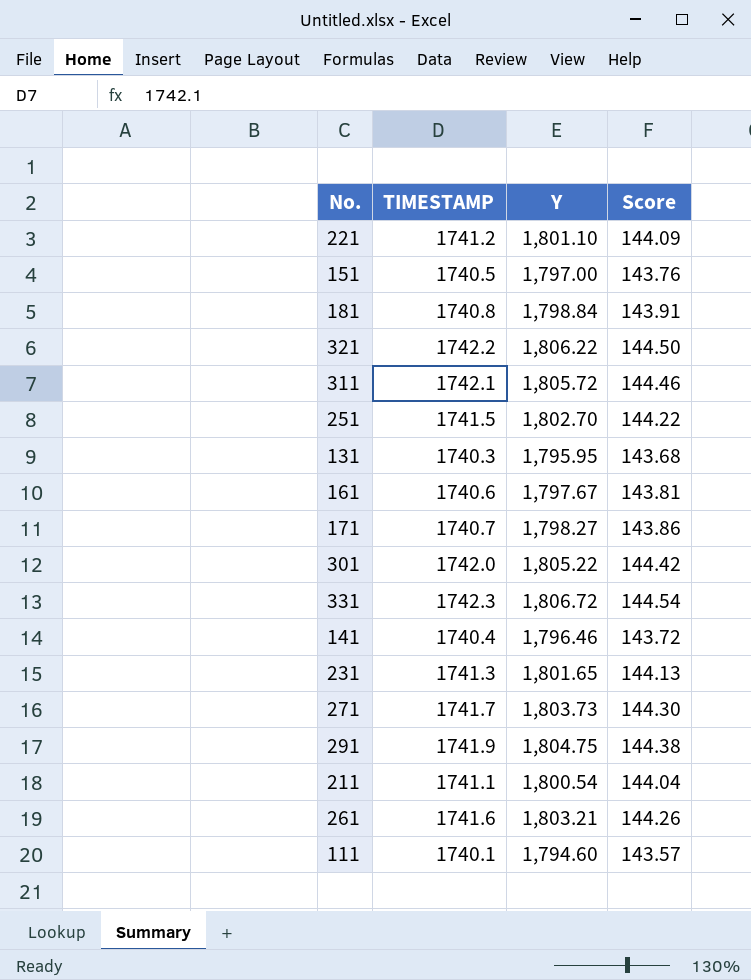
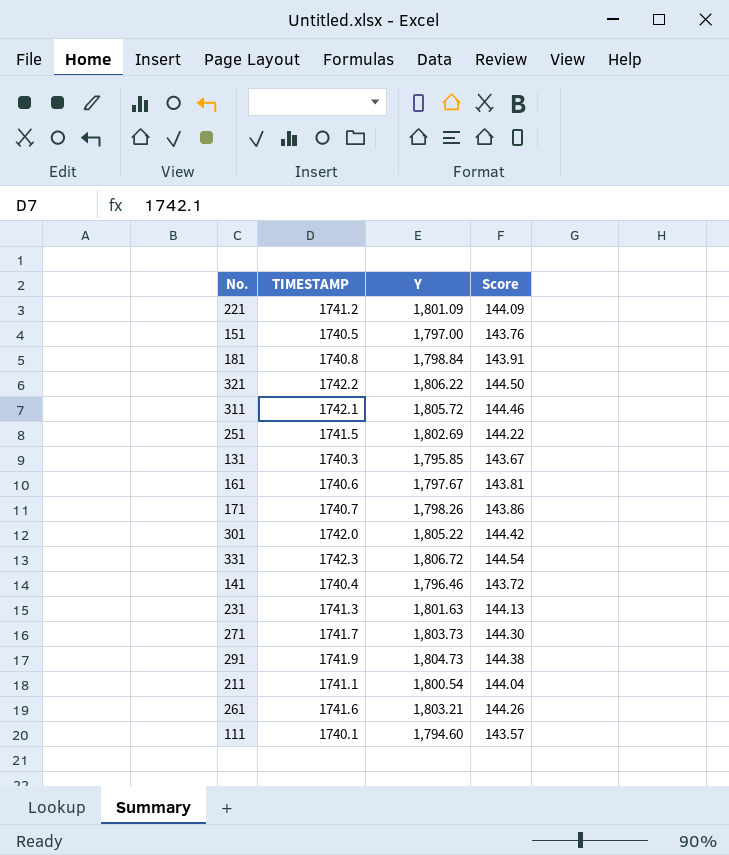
221 | Y: 1,801.10 -> 1,801.09
251 | Y: 1,802.70 -> 1,802.69
131 | Y: 1,795.95 -> 1,795.85
131 | Score: 143.68 -> 143.67
171 | Y: 1,798.27 -> 1,798.26
231 | Y: 1,801.65 -> 1,801.63
291 | Y: 1,804.75 -> 1,804.73

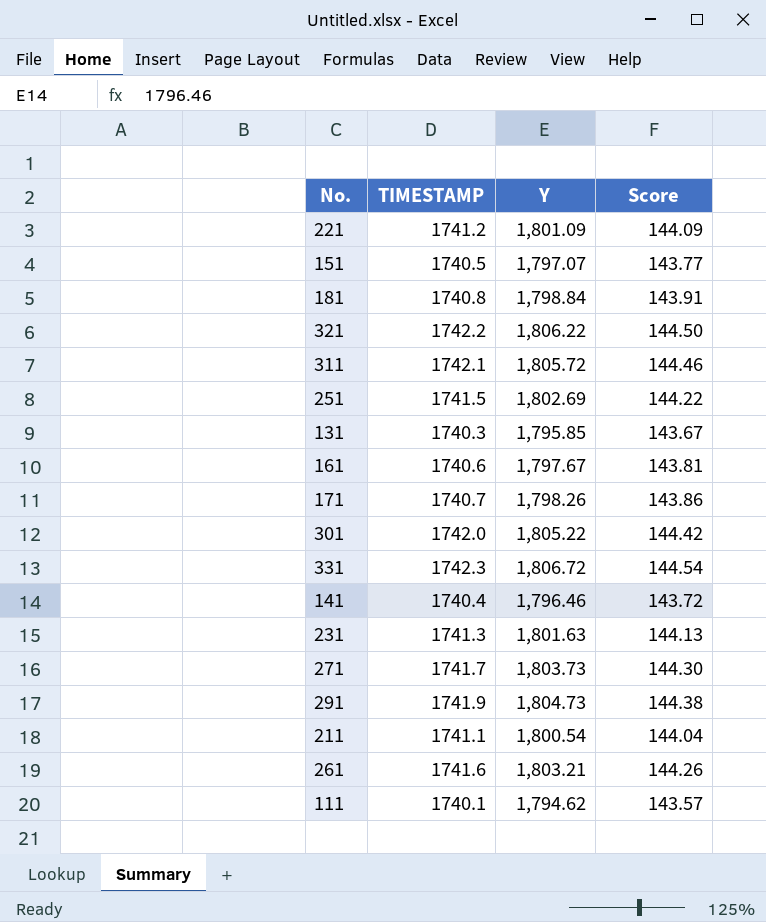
151 | Y: 1,797.00 -> 1,797.07
151 | Score: 143.76 -> 143.77
111 | Y: 1,794.60 -> 1,794.62

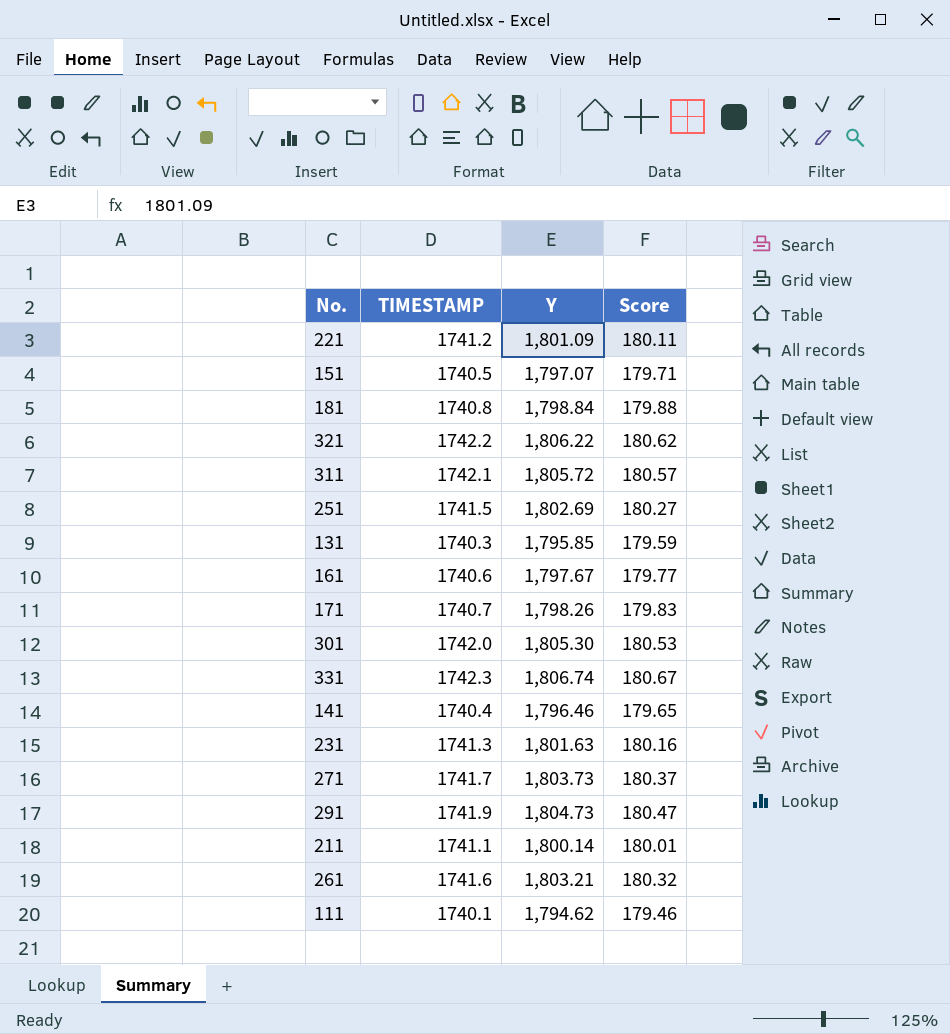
column Score | formula: [Y] * 0.08 -> [Y] * 0.1
301 | Y: 1,805.22 -> 1,805.30
331 | Y: 1,806.72 -> 1,806.74
211 | Y: 1,800.54 -> 1,800.14

